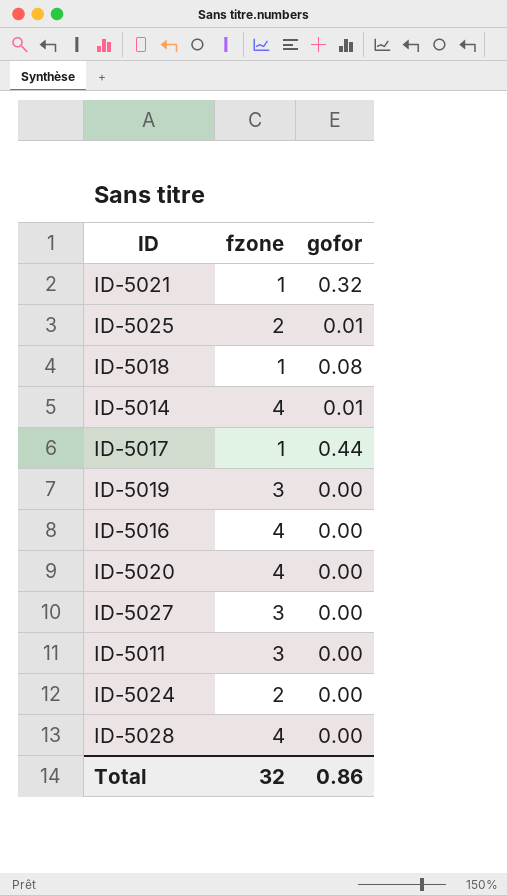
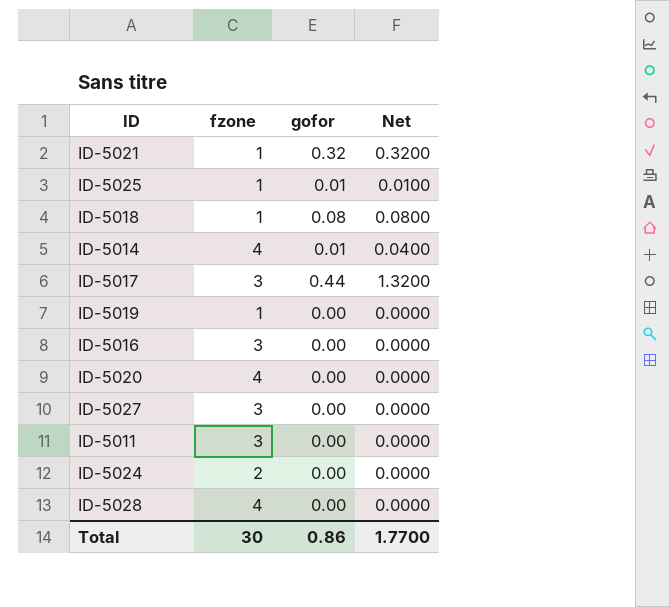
column Net | formula: none -> [fzone] * [gofor]
ID-5025 | fzone: 2 -> 1
ID-5017 | fzone: 1 -> 3
ID-5019 | fzone: 3 -> 1
ID-5016 | fzone: 4 -> 3
Total | fzone: 32 -> 30

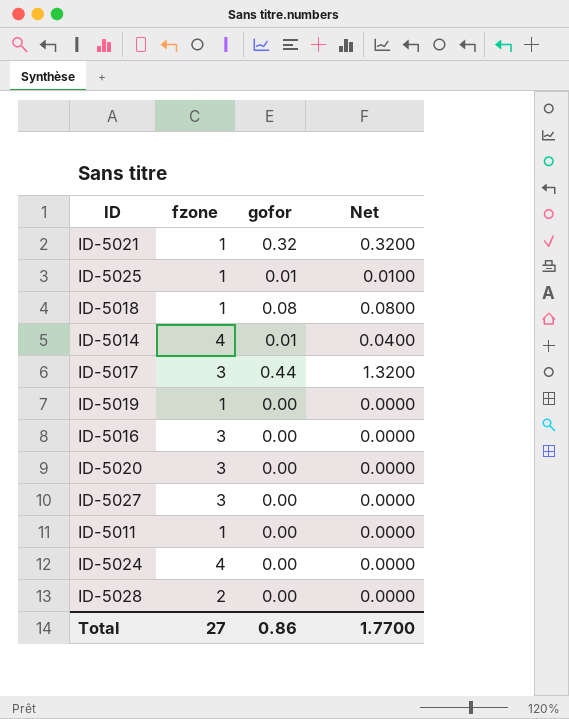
ID-5020 | fzone: 4 -> 3
ID-5011 | fzone: 3 -> 1
ID-5024 | fzone: 2 -> 4
ID-5028 | fzone: 4 -> 2
Total | fzone: 30 -> 27

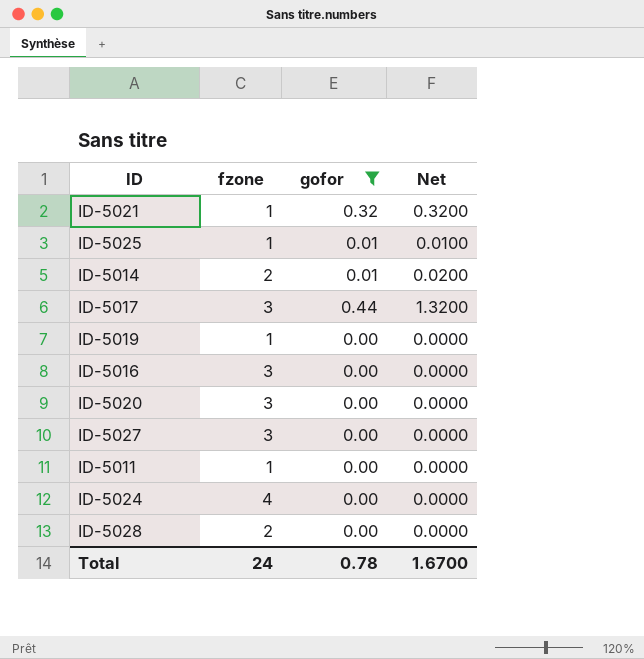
filter: none -> gofor != 0.08
ID-5014 | fzone: 4 -> 2
ID-5014 | Net: 0.0400 -> 0.0200
Total | fzone: 27 -> 24
Total | gofor: 0.86 -> 0.78
Total | Net: 1.7700 -> 1.6700

